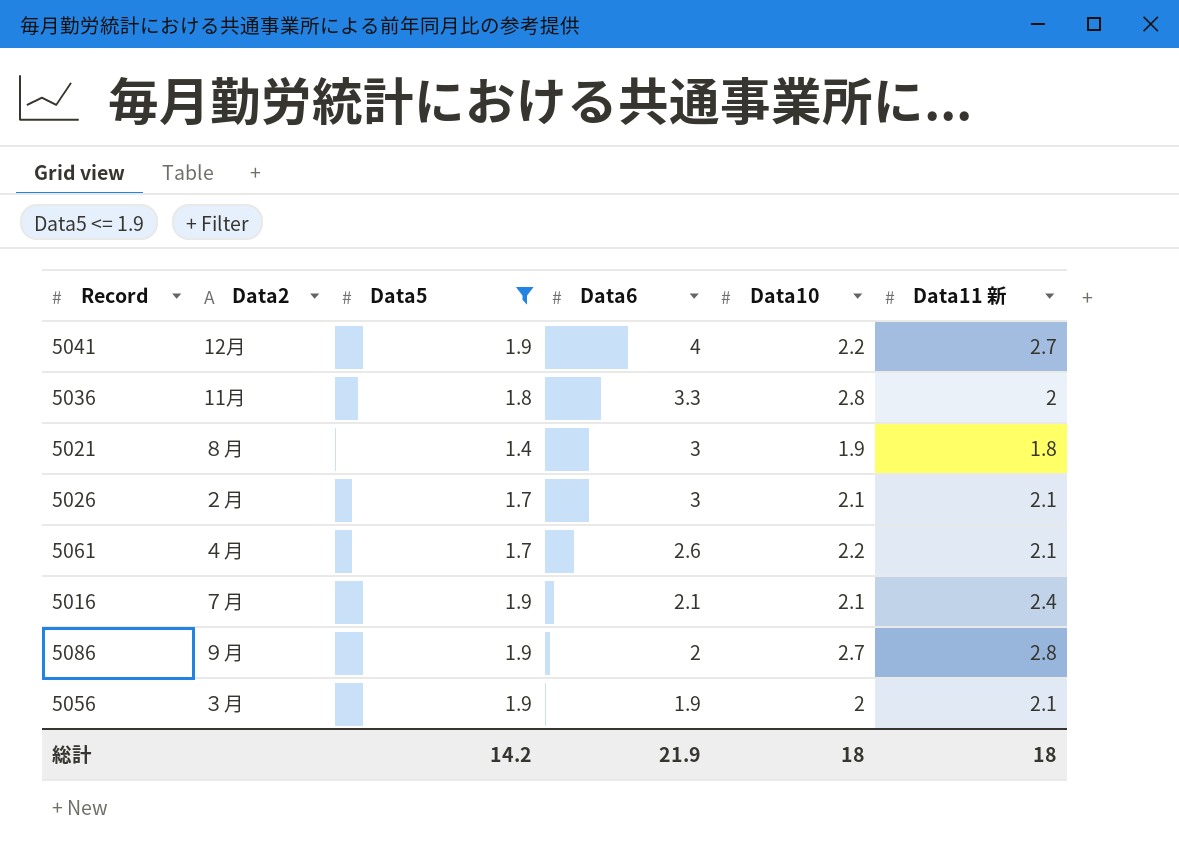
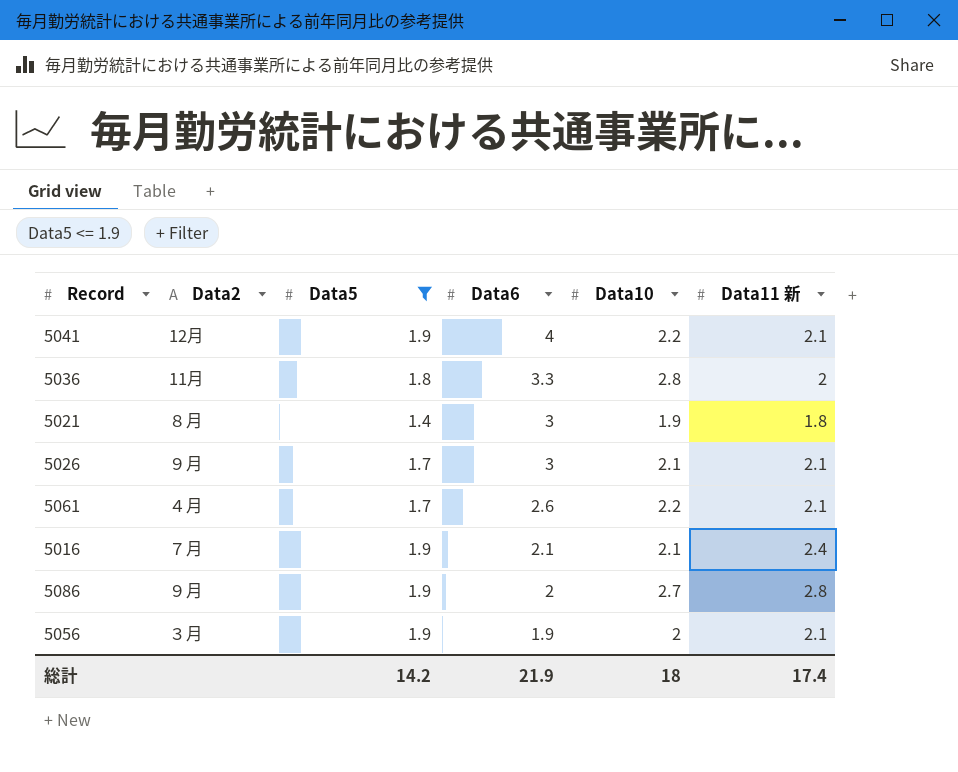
5041 | Data11 新: 2.7 -> 2.1
5026 | Data2: ２月 -> ９月
総計 | Data11 新: 18 -> 17.4

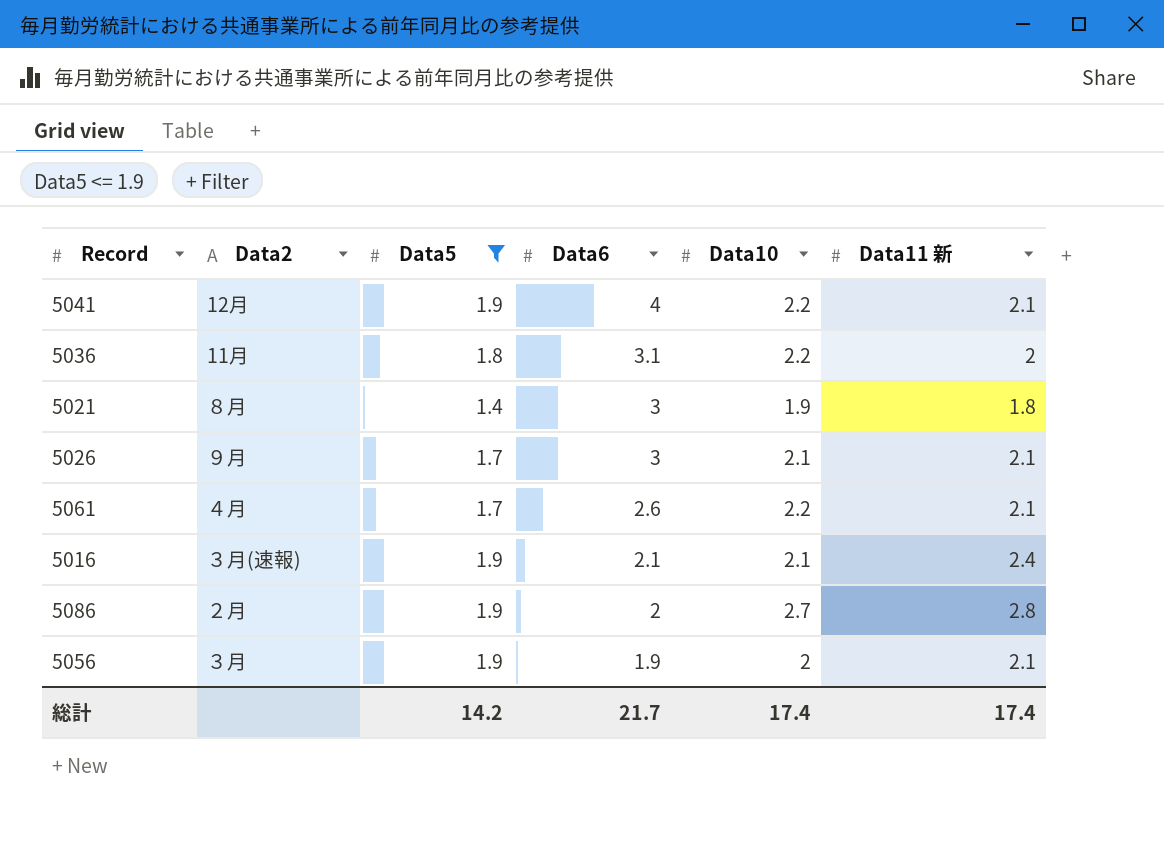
5036 | Data6: 3.3 -> 3.1
5036 | Data10: 2.8 -> 2.2
5016 | Data2: ７月 -> ３月(速報)
5086 | Data2: ９月 -> ２月
総計 | Data6: 21.9 -> 21.7
総計 | Data10: 18 -> 17.4

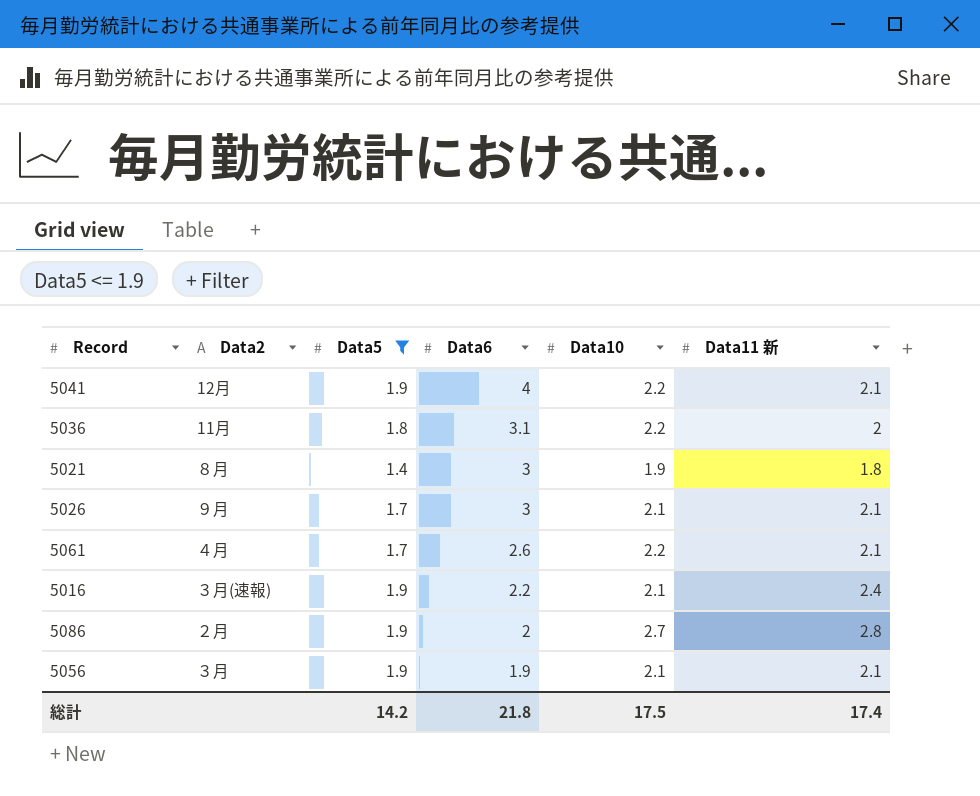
5016 | Data6: 2.1 -> 2.2
5056 | Data10: 2 -> 2.1
総計 | Data6: 21.7 -> 21.8
総計 | Data10: 17.4 -> 17.5

